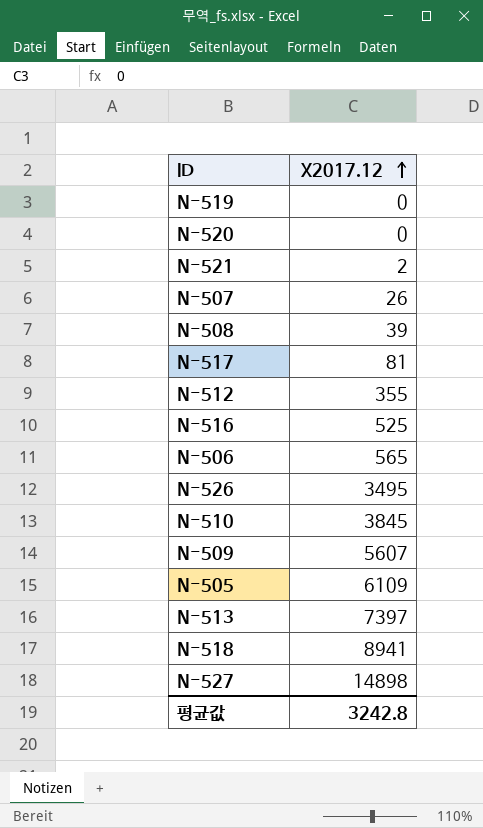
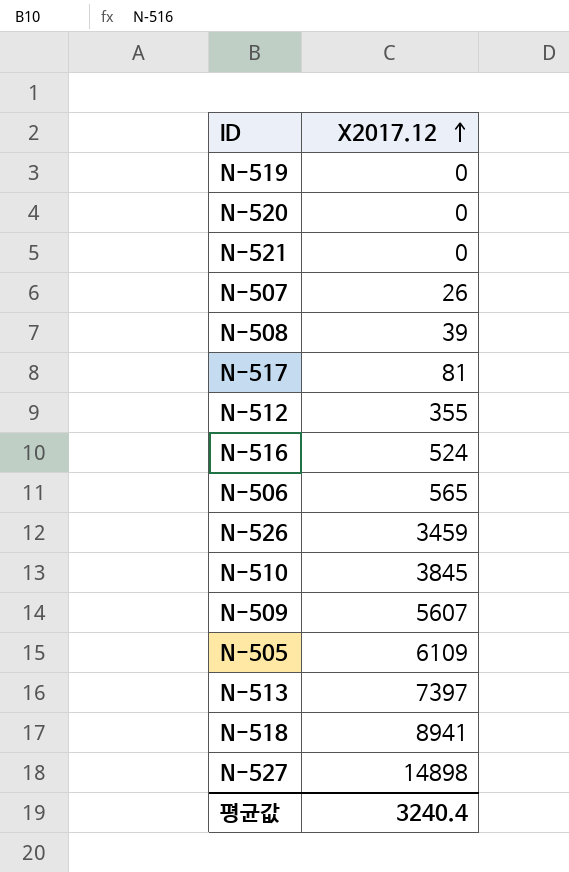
N-521 | X2017.12: 2 -> 0
N-516 | X2017.12: 525 -> 524
N-526 | X2017.12: 3495 -> 3459
평균값 | X2017.12: 3242.8 -> 3240.4

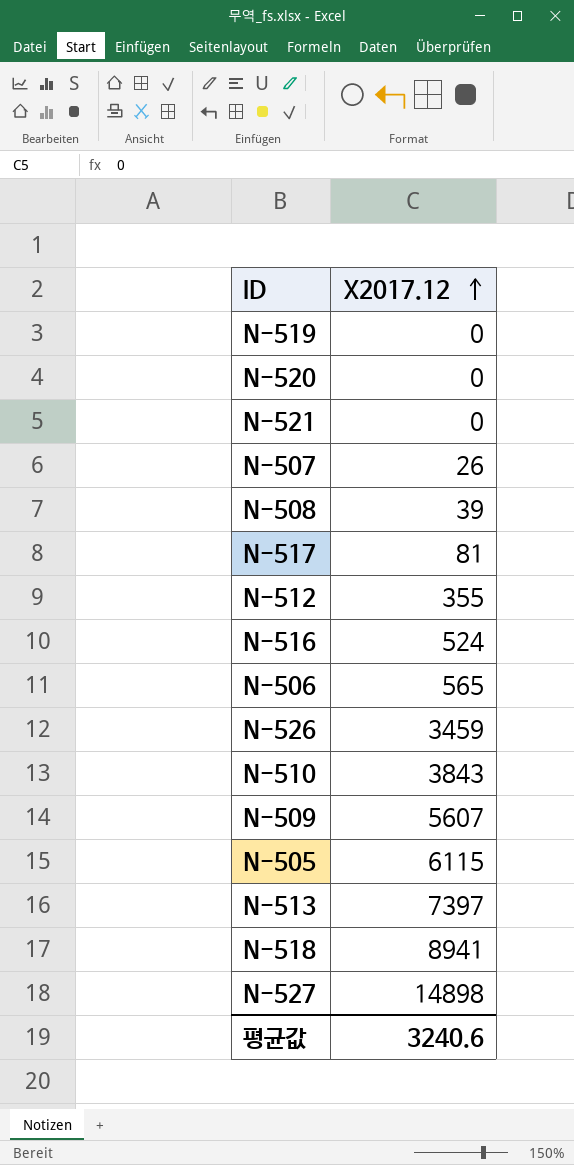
N-510 | X2017.12: 3845 -> 3843
N-505 | X2017.12: 6109 -> 6115
평균값 | X2017.12: 3240.4 -> 3240.6

